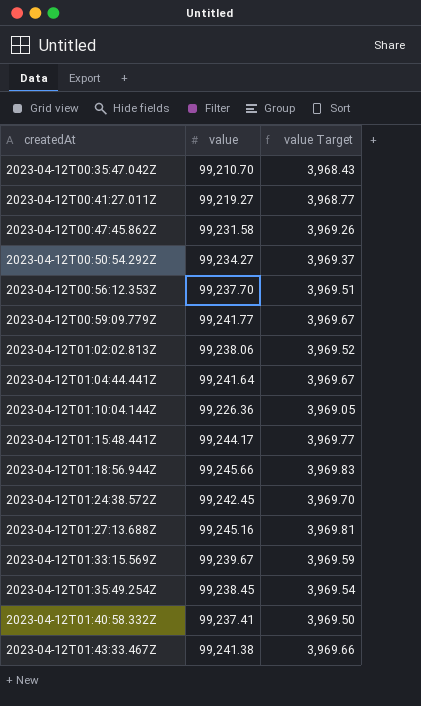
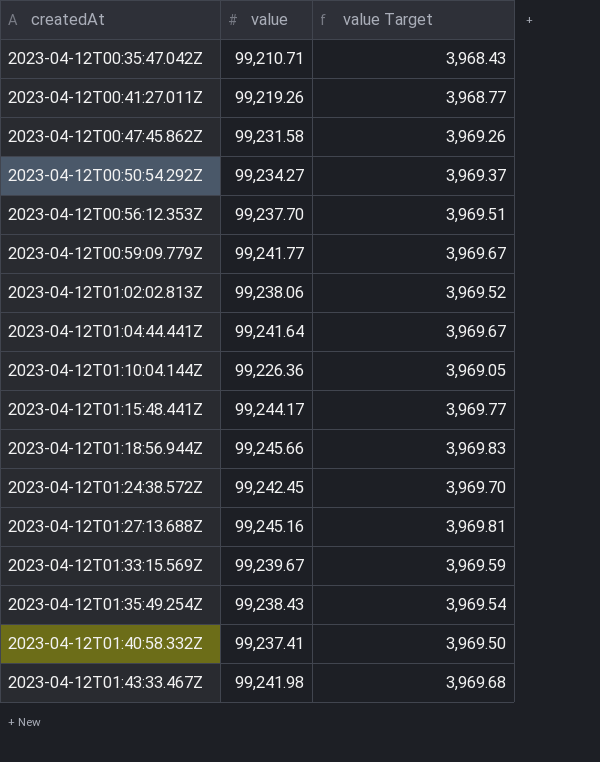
2023-04-12T00:35:47.042Z | value: 99,210.70 -> 99,210.71
2023-04-12T00:41:27.011Z | value: 99,219.27 -> 99,219.26
2023-04-12T01:35:49.254Z | value: 99,238.45 -> 99,238.43
2023-04-12T01:43:33.467Z | value: 99,241.38 -> 99,241.98
2023-04-12T01:43:33.467Z | value Target: 3,969.66 -> 3,969.68

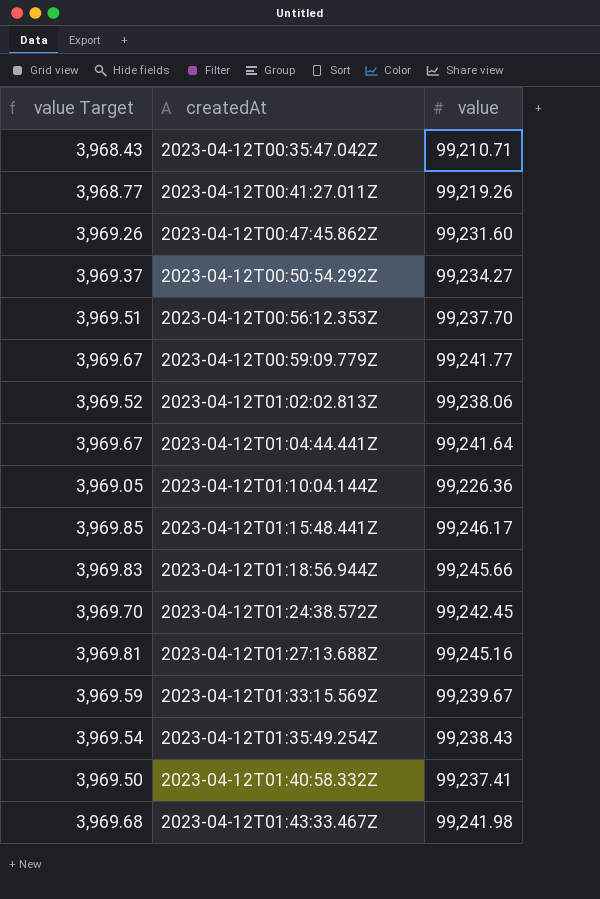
column value Target | position: 3 -> 1
2023-04-12T00:47:45.862Z | value: 99,231.58 -> 99,231.60
2023-04-12T01:15:48.441Z | value Target: 3,969.77 -> 3,969.85
2023-04-12T01:15:48.441Z | value: 99,244.17 -> 99,246.17

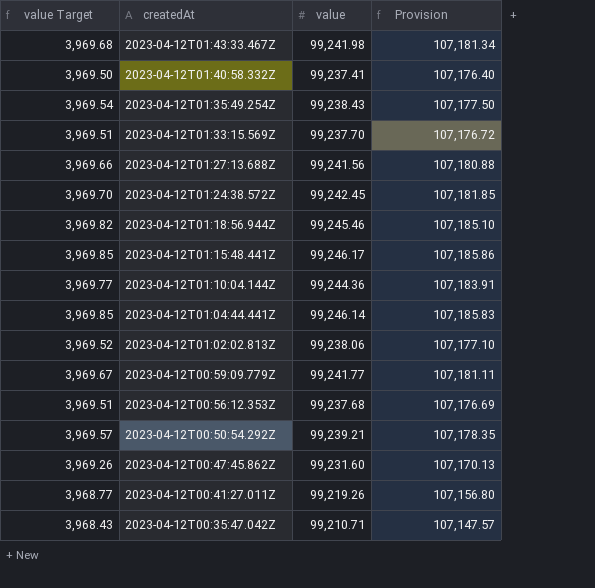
row order: createdAt ascending -> createdAt descending
column Provision | formula: none -> [value] * 1.08
2023-04-12T01:33:15.569Z | value Target: 3,969.59 -> 3,969.51
2023-04-12T01:33:15.569Z | value: 99,239.67 -> 99,237.70
2023-04-12T01:27:13.688Z | value Target: 3,969.81 -> 3,969.66
2023-04-12T01:27:13.688Z | value: 99,245.16 -> 99,241.56
2023-04-12T01:18:56.944Z | value Target: 3,969.83 -> 3,969.82
2023-04-12T01:18:56.944Z | value: 99,245.66 -> 99,245.46
2023-04-12T01:10:04.144Z | value Target: 3,969.05 -> 3,969.77
2023-04-12T01:10:04.144Z | value: 99,226.36 -> 99,244.36
2023-04-12T01:04:44.441Z | value Target: 3,969.67 -> 3,969.85
2023-04-12T01:04:44.441Z | value: 99,241.64 -> 99,246.14
2023-04-12T00:56:12.353Z | value: 99,237.70 -> 99,237.68
2023-04-12T00:50:54.292Z | value Target: 3,969.37 -> 3,969.57
2023-04-12T00:50:54.292Z | value: 99,234.27 -> 99,239.21

